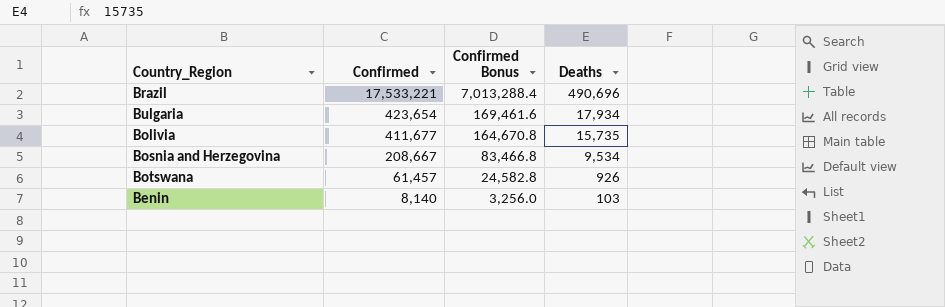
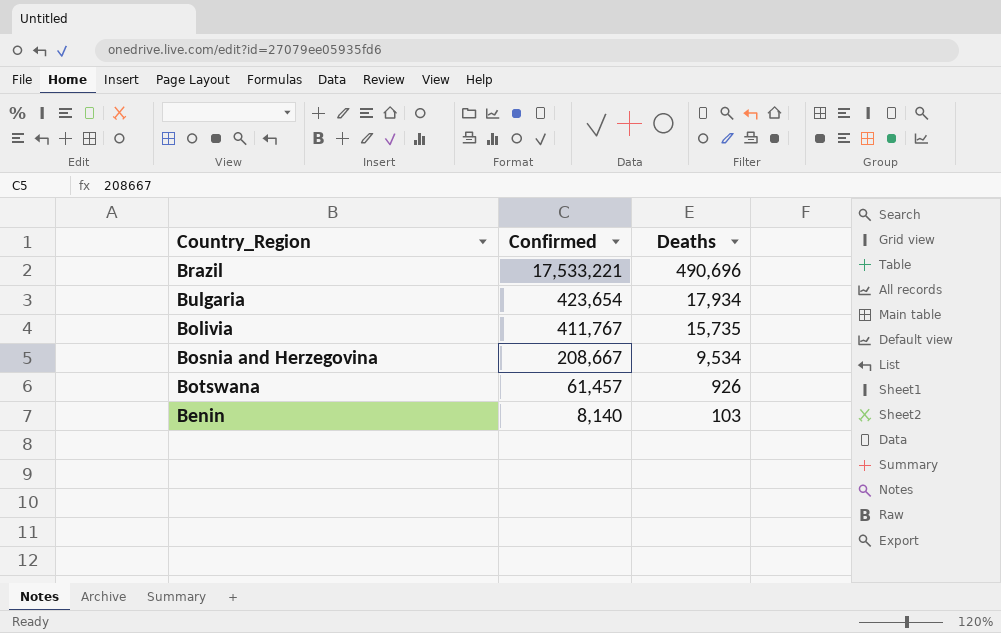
column Confirmed Bonus | formula: [Confirmed] * 0.4 -> none
Bolivia | Confirmed: 411,677 -> 411,767

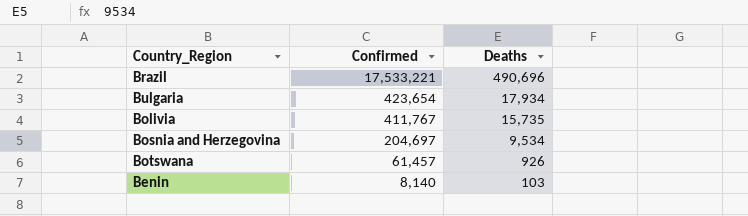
Bosnia and Herzegovina | Confirmed: 208,667 -> 204,697

